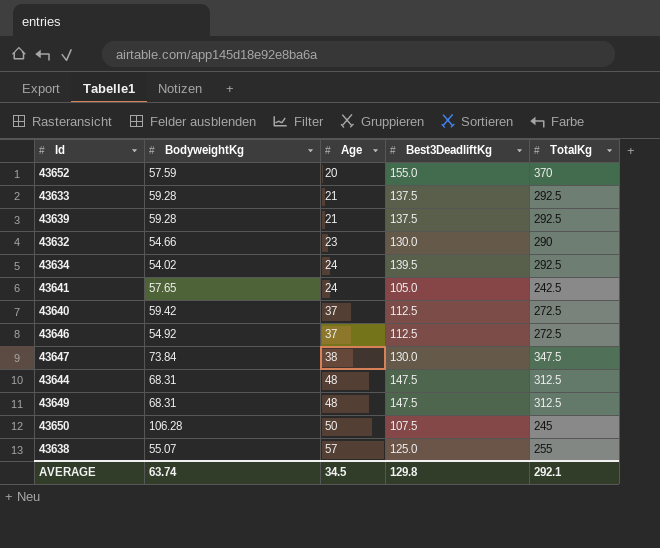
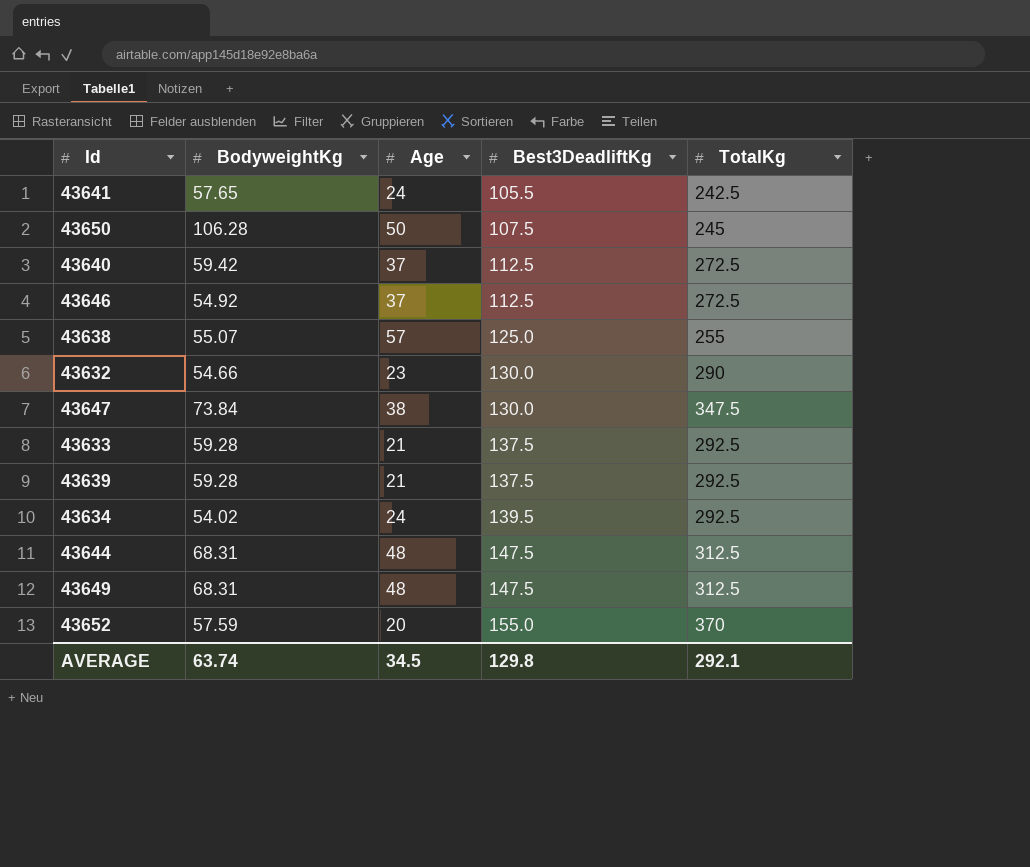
row order: Age ascending -> Best3DeadliftKg ascending
43641 | Best3DeadliftKg: 105.0 -> 105.5

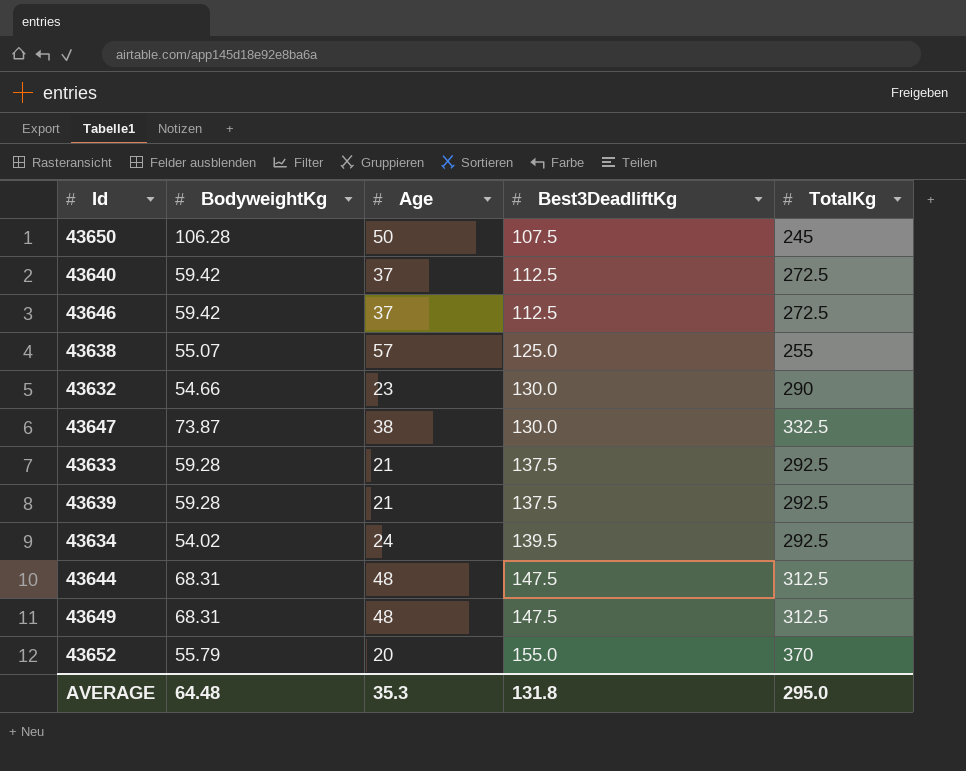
row 43641: 57.65 | 24 | 105.5 | 242.5 -> none
43646 | BodyweightKg: 54.92 -> 59.42
43647 | BodyweightKg: 73.84 -> 73.87
43647 | TotalKg: 347.5 -> 332.5
43652 | BodyweightKg: 57.59 -> 55.79
AVERAGE | BodyweightKg: 63.74 -> 64.48
AVERAGE | Age: 34.5 -> 35.3
AVERAGE | Best3DeadliftKg: 129.8 -> 131.8
AVERAGE | TotalKg: 292.1 -> 295.0

